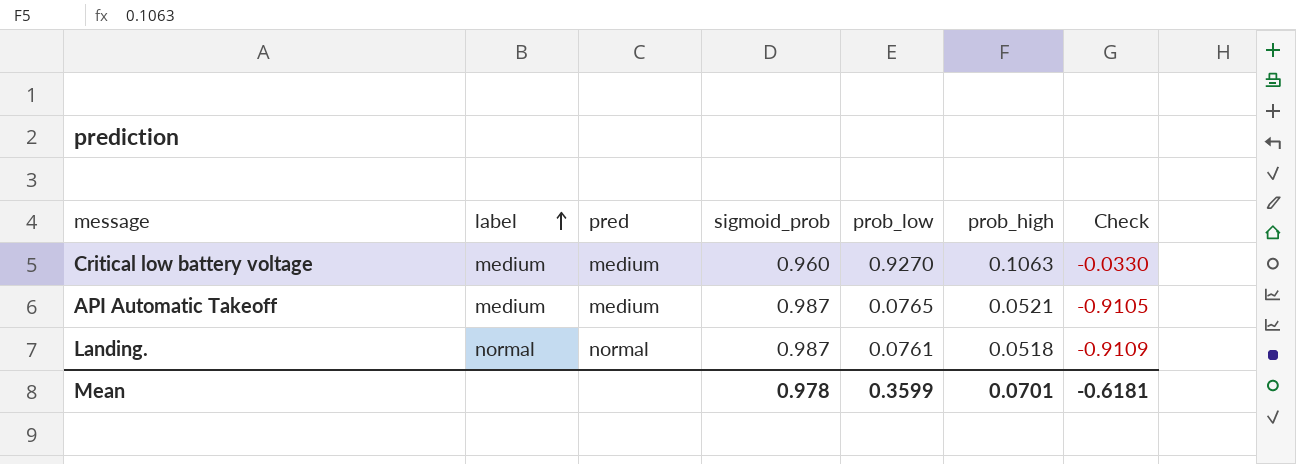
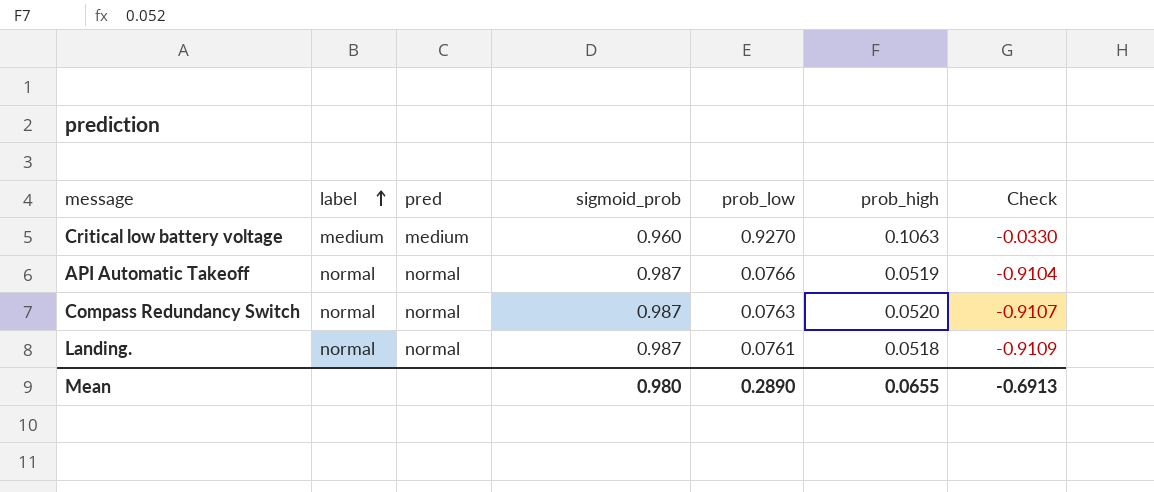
API Automatic Takeoff | label: medium -> normal
API Automatic Takeoff | pred: medium -> normal
API Automatic Takeoff | prob_low: 0.0765 -> 0.0766
API Automatic Takeoff | prob_high: 0.0521 -> 0.0519
API Automatic Takeoff | Check: -0.9105 -> -0.9104
row Compass Redundancy Switch: none -> normal | normal | 0.987 | 0.0763 | 0.0520 | -0.9107
Mean | sigmoid_prob: 0.978 -> 0.980
Mean | prob_low: 0.3599 -> 0.2890
Mean | prob_high: 0.0701 -> 0.0655
Mean | Check: -0.6181 -> -0.6913

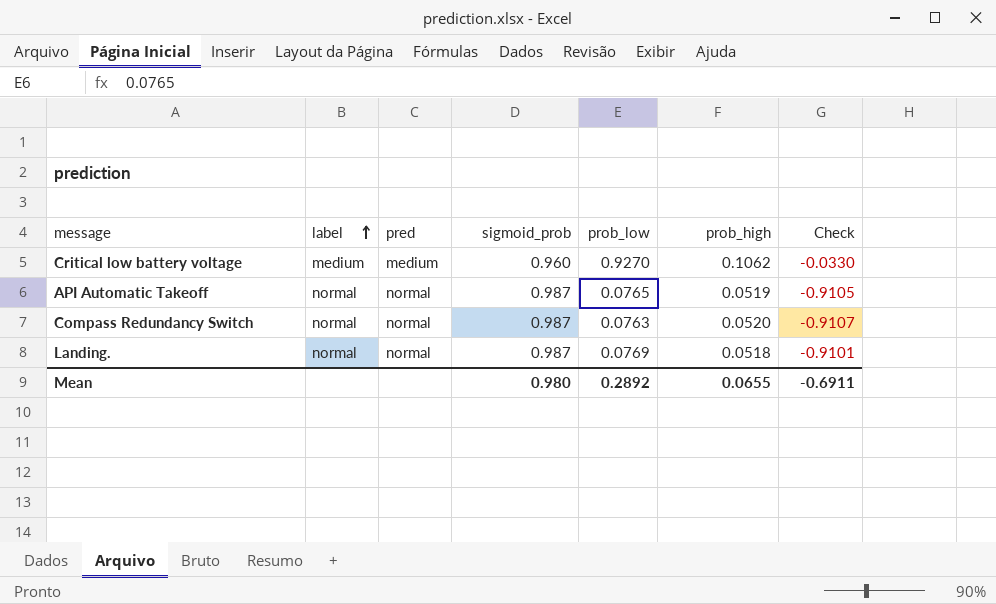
Critical low battery voltage | prob_high: 0.1063 -> 0.1062
API Automatic Takeoff | prob_low: 0.0766 -> 0.0765
API Automatic Takeoff | Check: -0.9104 -> -0.9105
Landing. | prob_low: 0.0761 -> 0.0769
Landing. | Check: -0.9109 -> -0.9101
Mean | prob_low: 0.2890 -> 0.2892
Mean | Check: -0.6913 -> -0.6911

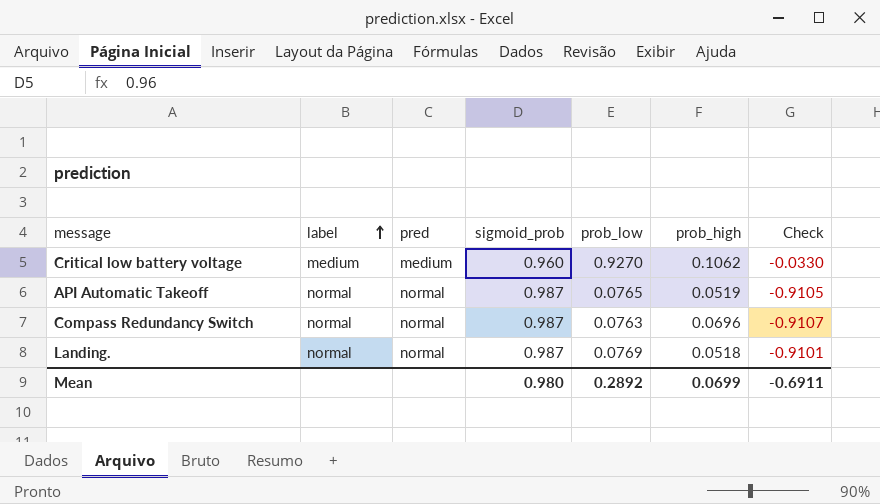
Compass Redundancy Switch | prob_high: 0.0520 -> 0.0696
Mean | prob_high: 0.0655 -> 0.0699

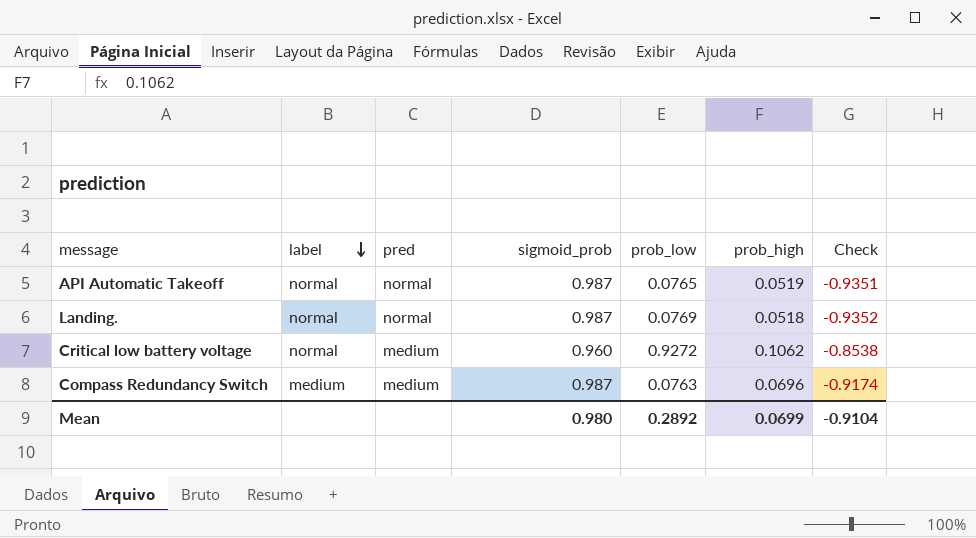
row order: label ascending -> label descending
column Check | formula: [prob_low] - [sigmoid_prob] -> [prob_high] - [sigmoid_prob]
Critical low battery voltage | label: medium -> normal
Critical low battery voltage | prob_low: 0.9270 -> 0.9272
Compass Redundancy Switch | label: normal -> medium
Compass Redundancy Switch | pred: normal -> medium
Mean | Check: -0.6911 -> -0.9104

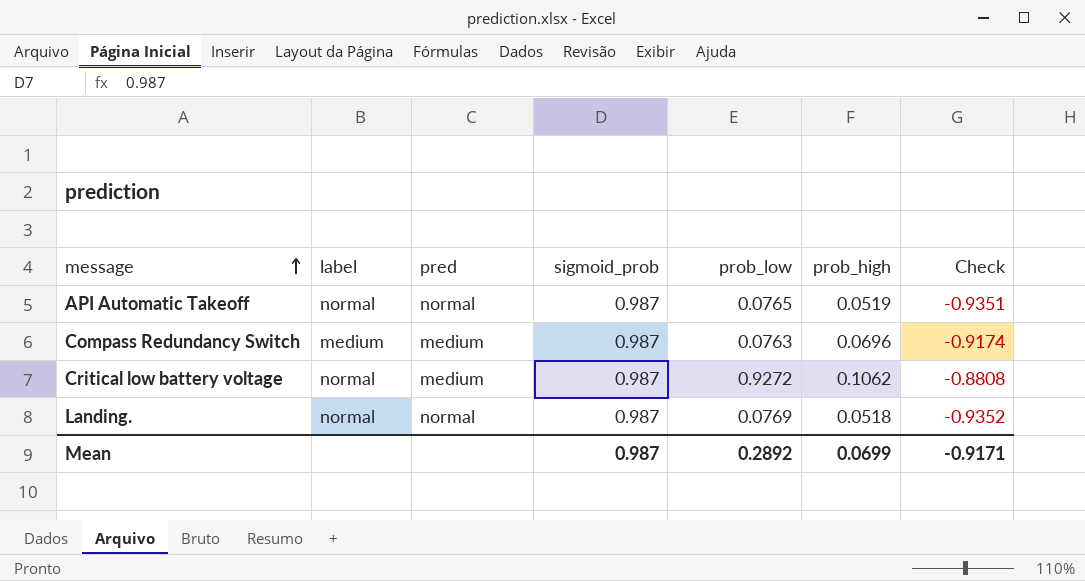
row order: label descending -> message ascending
Critical low battery voltage | sigmoid_prob: 0.960 -> 0.987
Critical low battery voltage | Check: -0.8538 -> -0.8808
Mean | sigmoid_prob: 0.980 -> 0.987
Mean | Check: -0.9104 -> -0.9171

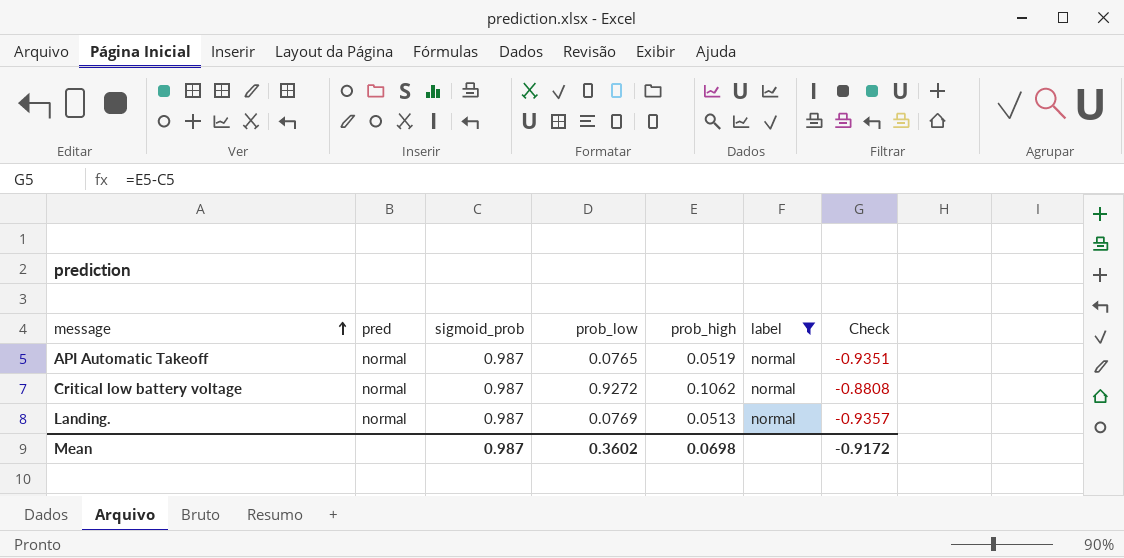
filter: none -> label = normal
column label | position: 2 -> 6
Critical low battery voltage | pred: medium -> normal
Landing. | prob_high: 0.0518 -> 0.0513
Landing. | Check: -0.9352 -> -0.9357
Mean | prob_low: 0.2892 -> 0.3602
Mean | prob_high: 0.0699 -> 0.0698
Mean | Check: -0.9171 -> -0.9172

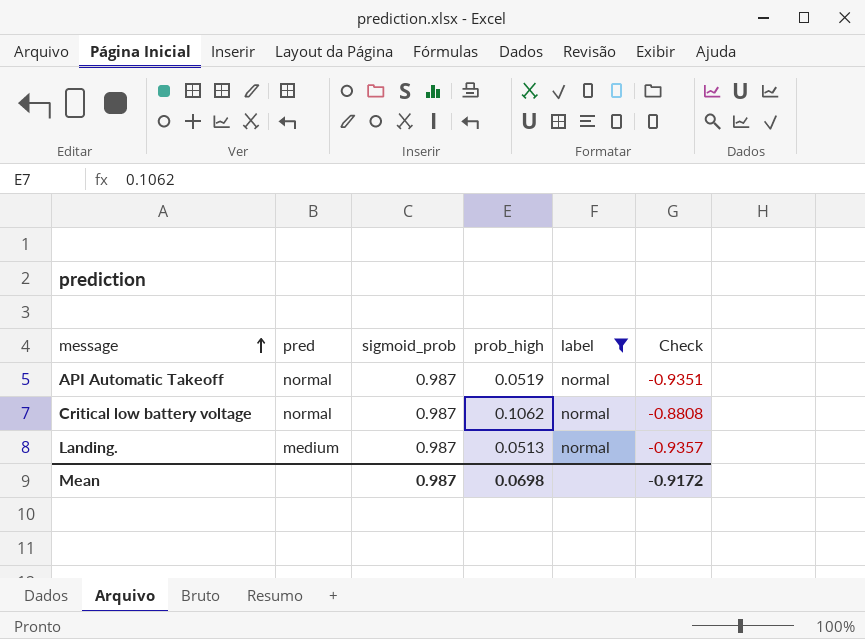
column prob_low | position: 4 -> none
Landing. | pred: normal -> medium

